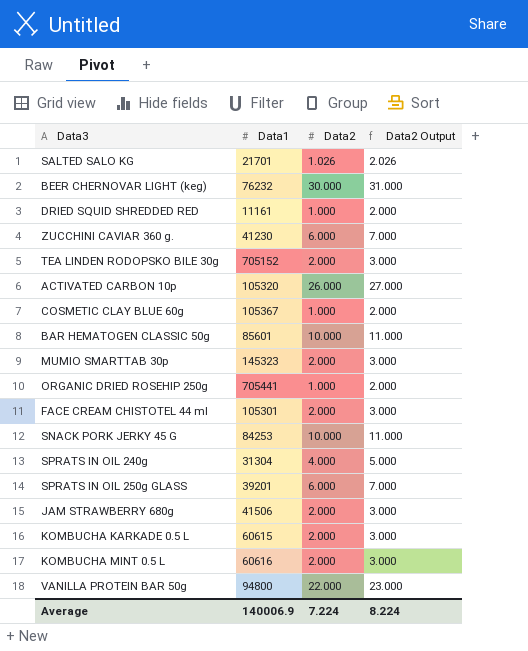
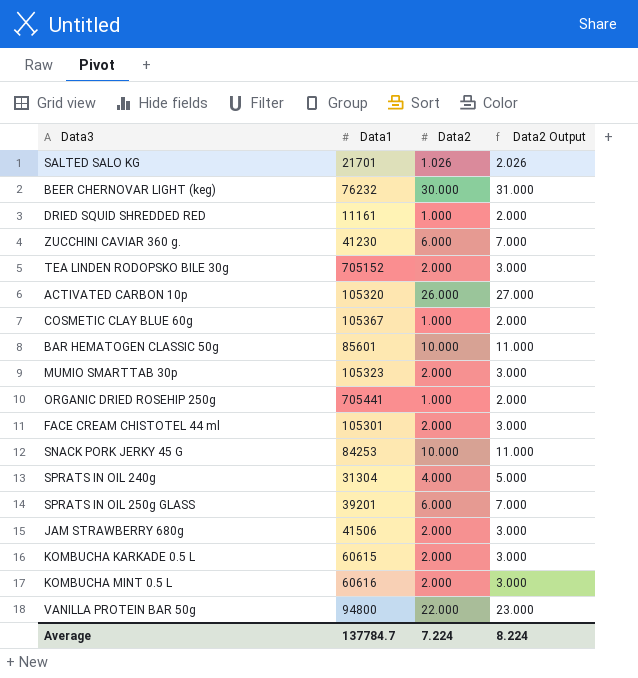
MUMIO SMARTTAB 30p | Data1: 145323 -> 105323
Average | Data1: 140006.9 -> 137784.7

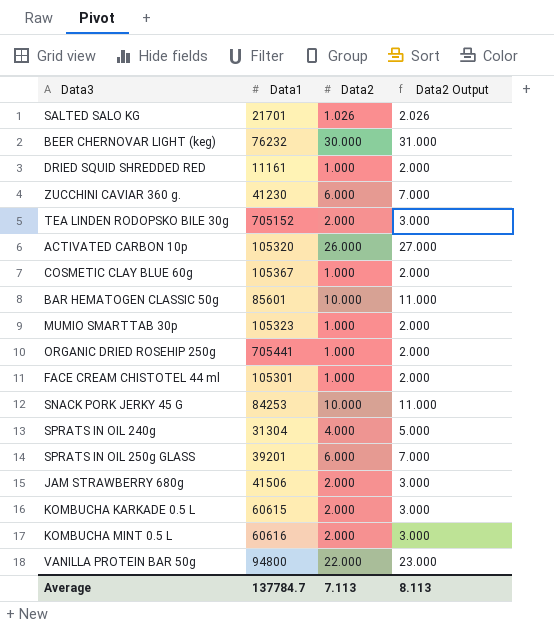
MUMIO SMARTTAB 30p | Data2: 2.000 -> 1.000
MUMIO SMARTTAB 30p | Data2 Output: 3.000 -> 2.000
FACE CREAM CHISTOTEL 44 ml | Data2: 2.000 -> 1.000
FACE CREAM CHISTOTEL 44 ml | Data2 Output: 3.000 -> 2.000
Average | Data2: 7.224 -> 7.113
Average | Data2 Output: 8.224 -> 8.113

